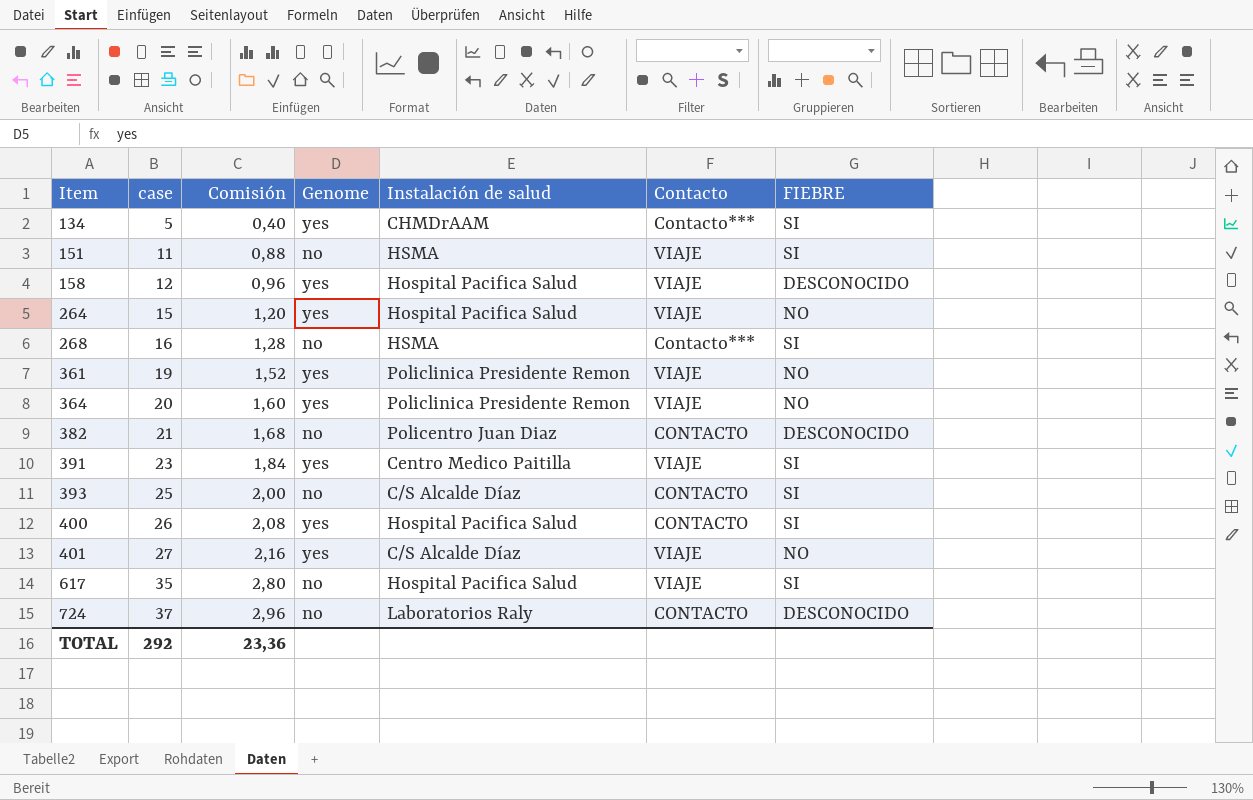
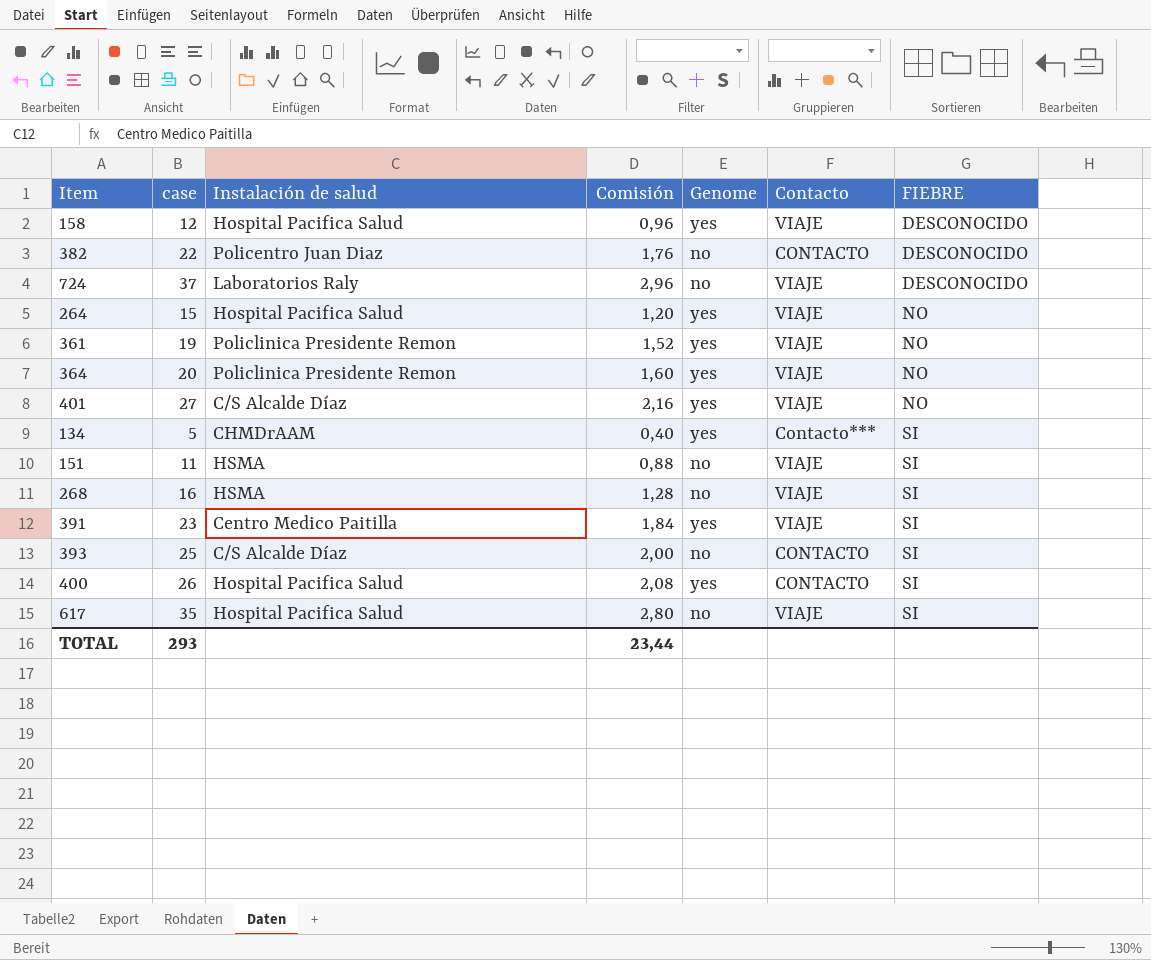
row order: Item ascending -> FIEBRE ascending
column Instalación de salud | position: 5 -> 3
382 | case: 21 -> 22
382 | Comisión: 1,68 -> 1,76
724 | Contacto: CONTACTO -> VIAJE
268 | Contacto: Contacto*** -> VIAJE
TOTAL | case: 292 -> 293
TOTAL | Comisión: 23,36 -> 23,44

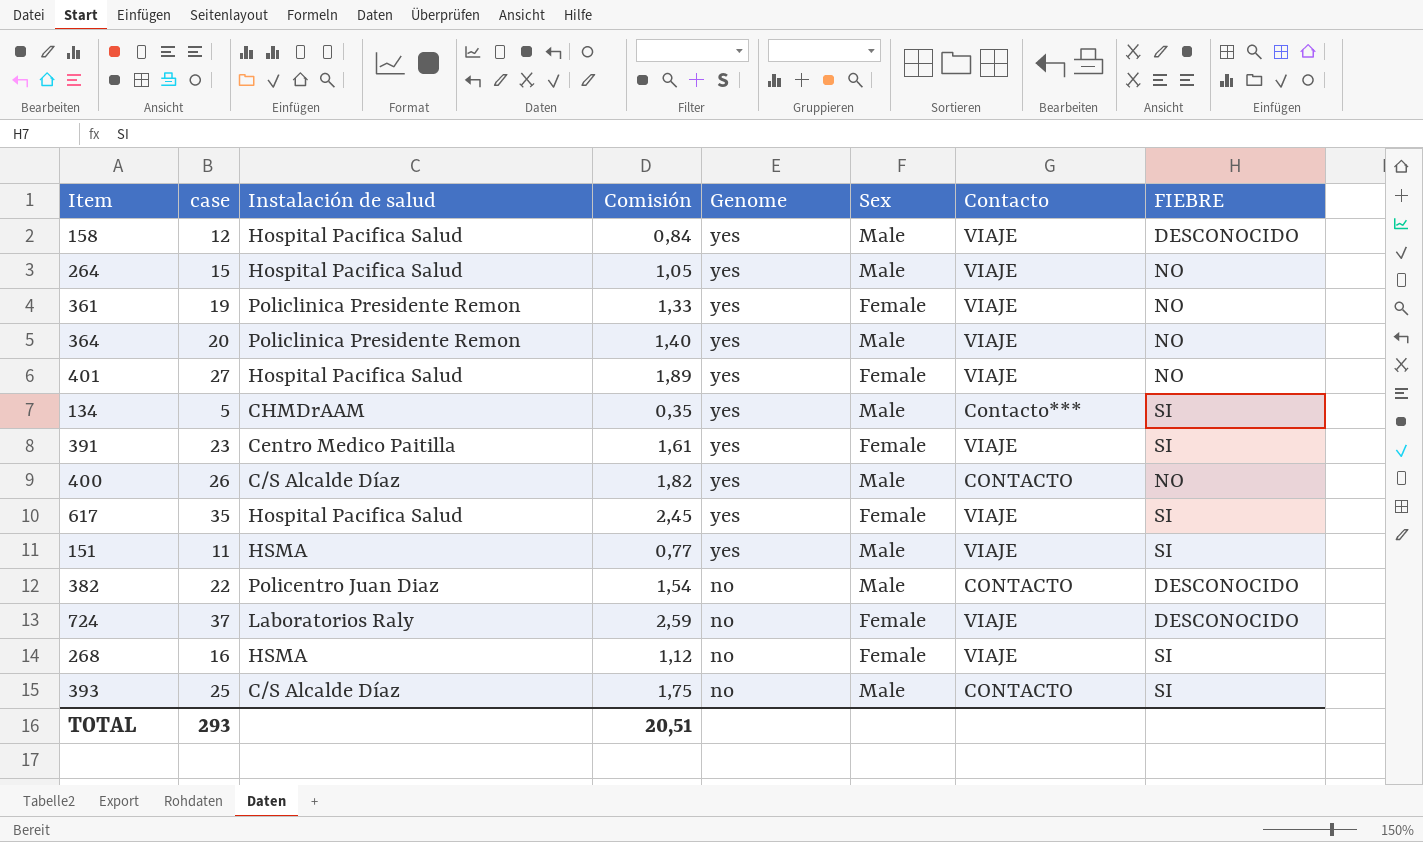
row order: FIEBRE ascending -> Genome descending
column Comisión | formula: [case] * 0,08 -> [case] * 0,07
column Sex | position: none -> 6
401 | Instalación de salud: C/S Alcalde Díaz -> Hospital Pacifica Salud
400 | Instalación de salud: Hospital Pacifica Salud -> C/S Alcalde Díaz
400 | FIEBRE: SI -> NO
617 | Genome: no -> yes
151 | Genome: no -> yes
TOTAL | Comisión: 23,44 -> 20,51

